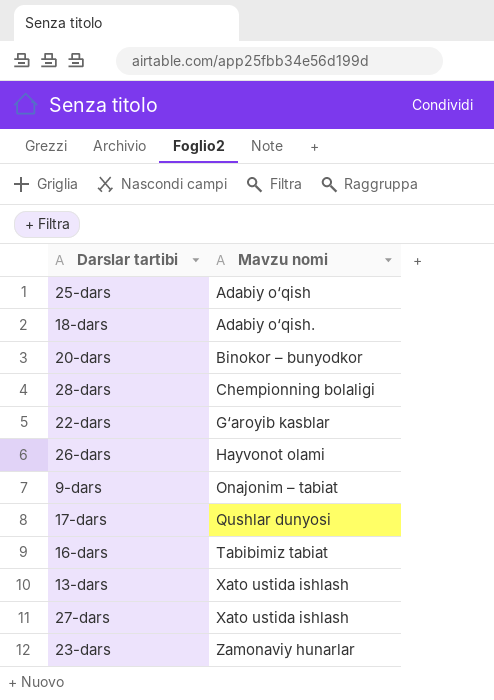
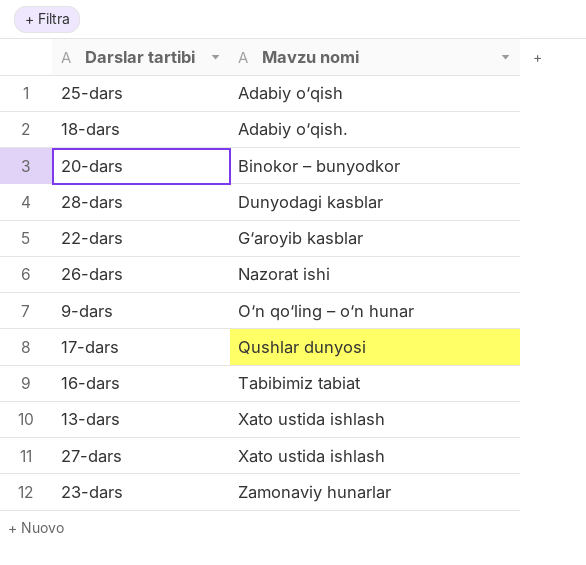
28-dars | Mavzu nomi: Chempionning bolaligi -> Dunyodagi kasblar
26-dars | Mavzu nomi: Hayvonot olami -> Nazorat ishi
9-dars | Mavzu nomi: Onajonim – tabiat -> O‘n qo‘ling – o‘n hunar

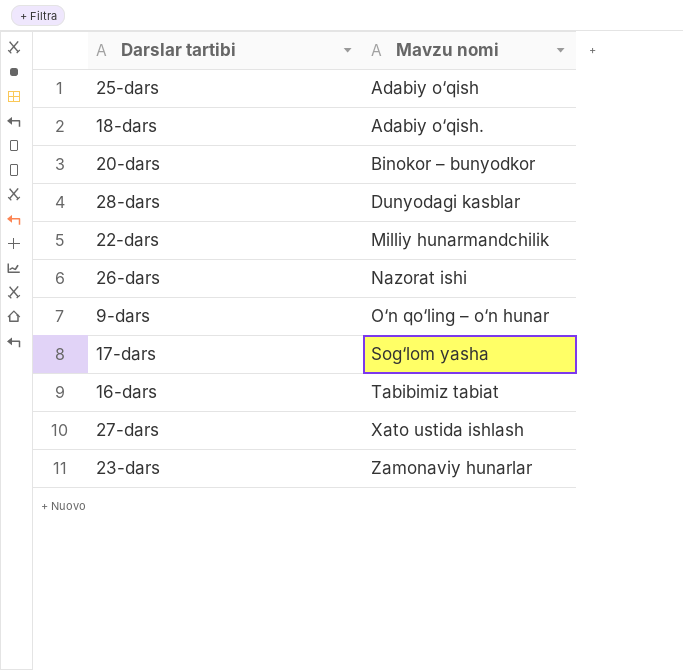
row 13-dars: Xato ustida ishlash -> none
22-dars | Mavzu nomi: G‘aroyib kasblar -> Milliy hunarmandchilik
17-dars | Mavzu nomi: Qushlar dunyosi -> Sog‘lom yasha

